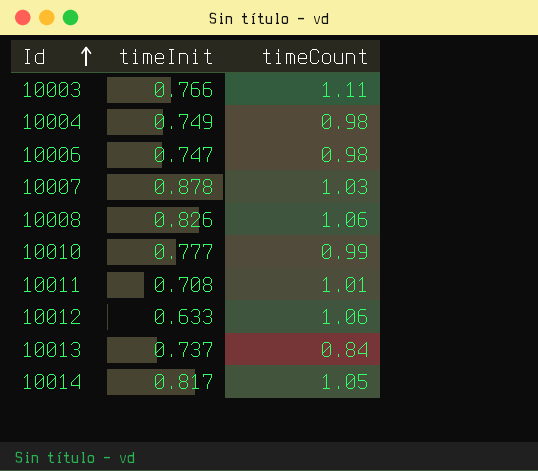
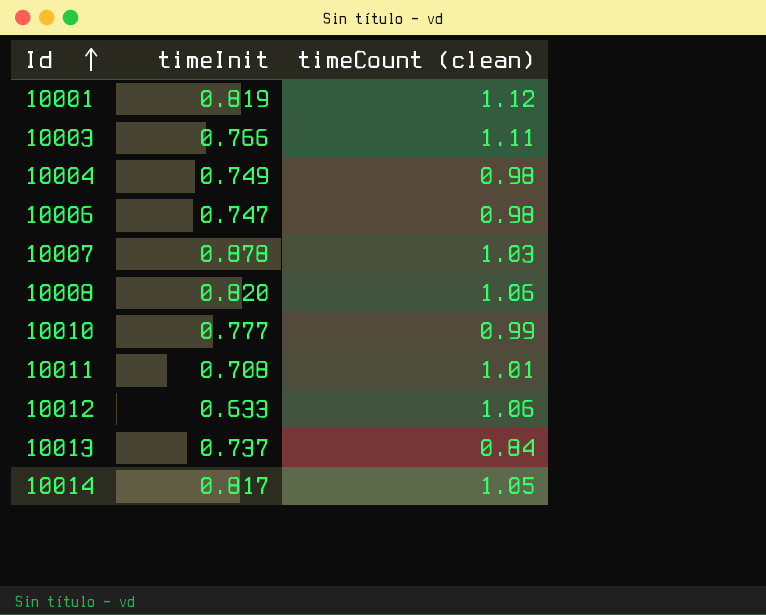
column name: timeCount -> timeCount (clean)
row 10001: none -> 0.819 | 1.12
10008 | timeInit: 0.826 -> 0.820

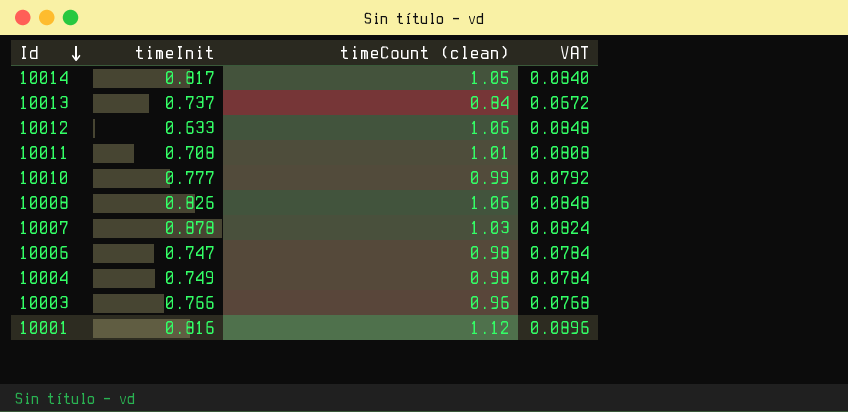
row order: Id ascending -> Id descending
column VAT | formula: none -> [timeCount (clean)] * 0.08
10008 | timeInit: 0.820 -> 0.826
10003 | timeCount (clean): 1.11 -> 0.96
10001 | timeInit: 0.819 -> 0.816

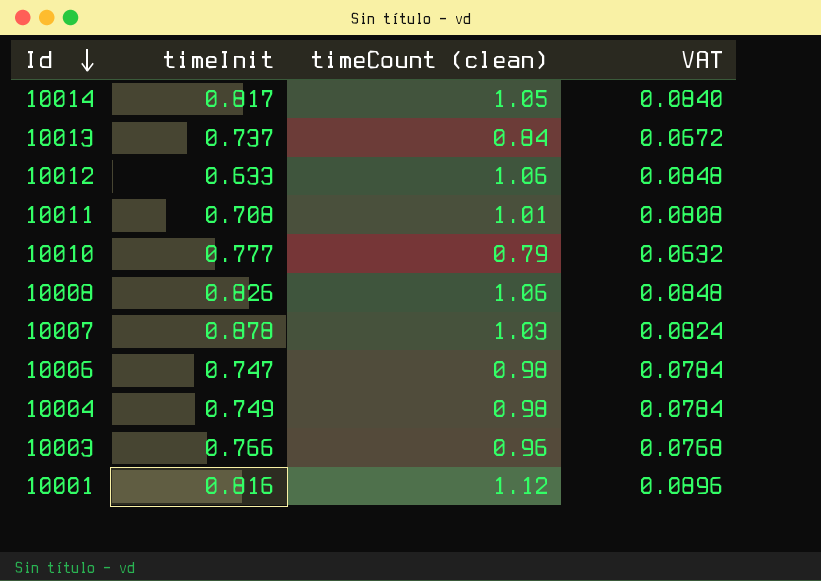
10010 | timeCount (clean): 0.99 -> 0.79
10010 | VAT: 0.0792 -> 0.0632

